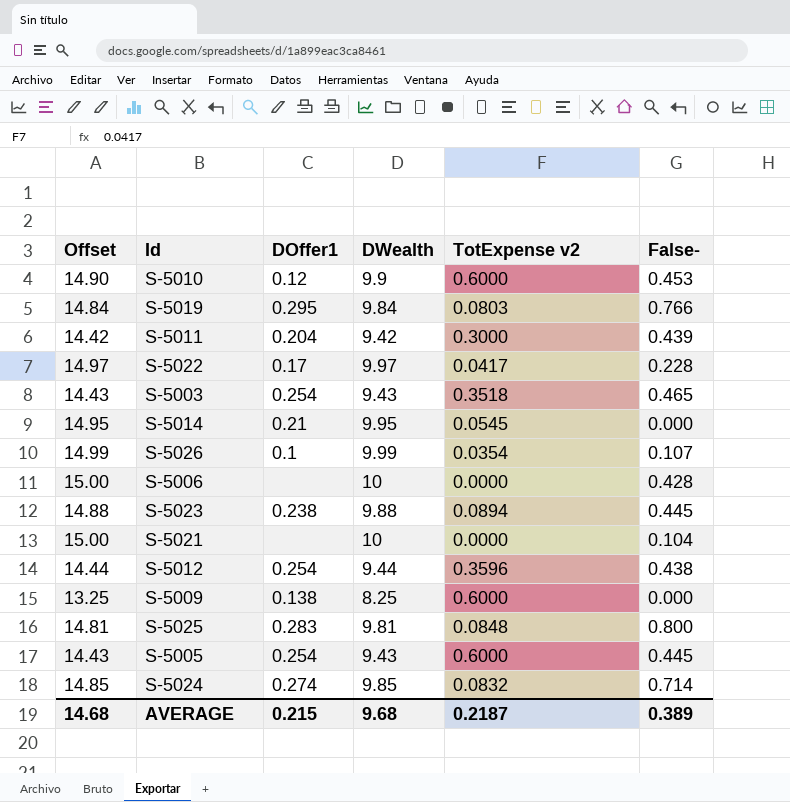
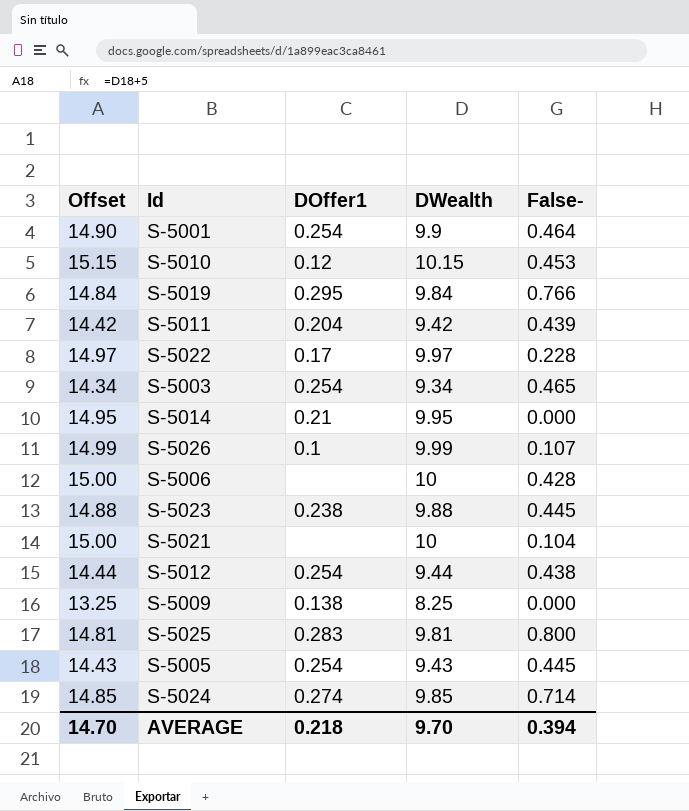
column TotExpense v2 | position: 5 -> none
row S-5001: none -> 14.90 | 0.254 | 9.9 | 0.464
S-5010 | Offset: 14.90 -> 15.15
S-5010 | DWealth: 9.9 -> 10.15
S-5003 | Offset: 14.43 -> 14.34
S-5003 | DWealth: 9.43 -> 9.34
AVERAGE | Offset: 14.68 -> 14.70
AVERAGE | DOffer1: 0.215 -> 0.218
AVERAGE | DWealth: 9.68 -> 9.70
AVERAGE | False-: 0.389 -> 0.394

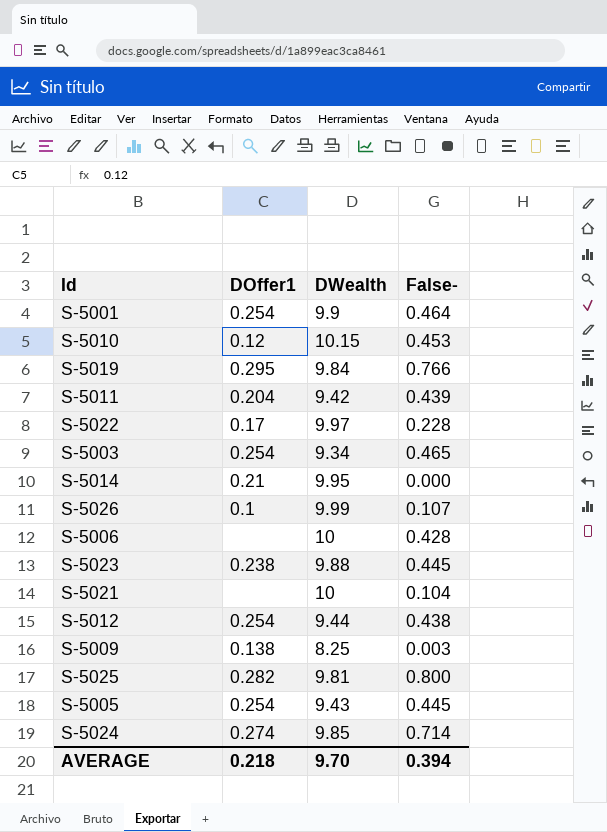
column Offset | formula: [DWealth] + 5 -> none
S-5009 | False-: 0.000 -> 0.003
S-5025 | DOffer1: 0.283 -> 0.282

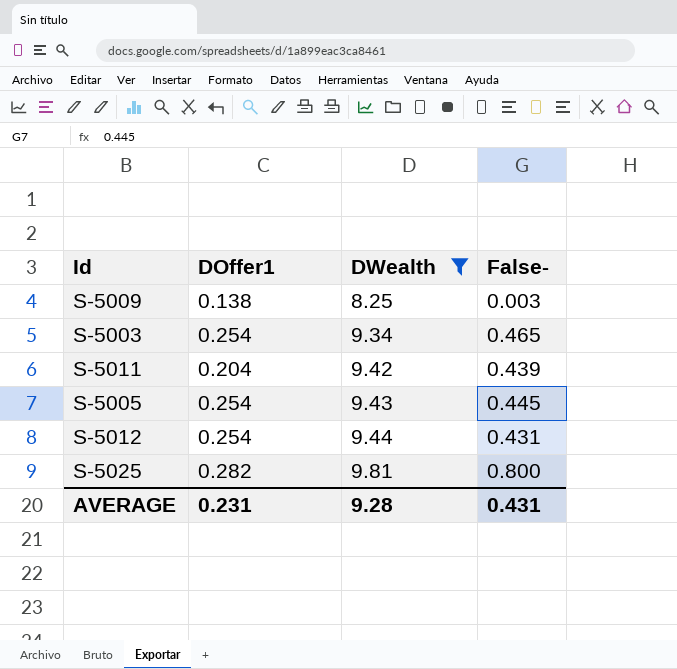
filter: none -> DWealth <= 9.81
row order: none -> DWealth ascending
S-5012 | False-: 0.438 -> 0.431
AVERAGE | DOffer1: 0.218 -> 0.231
AVERAGE | DWealth: 9.70 -> 9.28
AVERAGE | False-: 0.394 -> 0.431

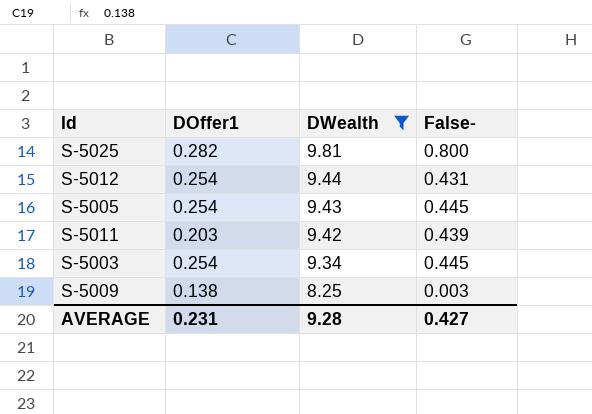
row order: DWealth ascending -> DWealth descending
S-5011 | DOffer1: 0.204 -> 0.203
S-5003 | False-: 0.465 -> 0.445
AVERAGE | False-: 0.431 -> 0.427

